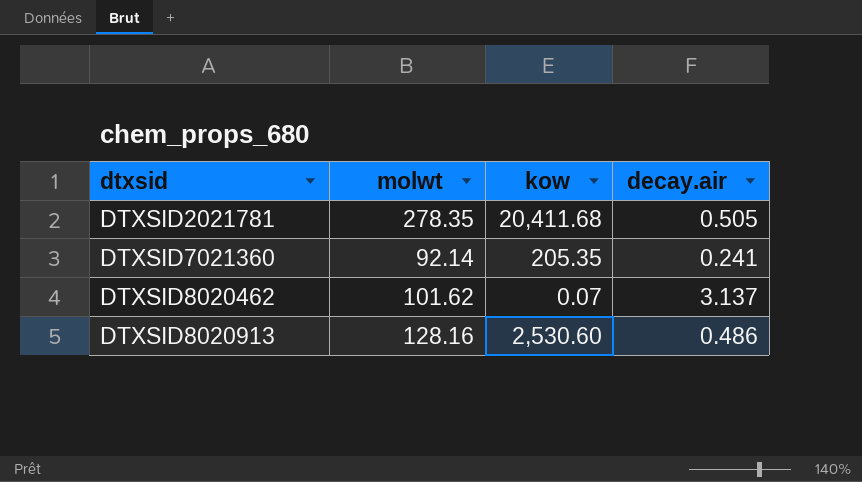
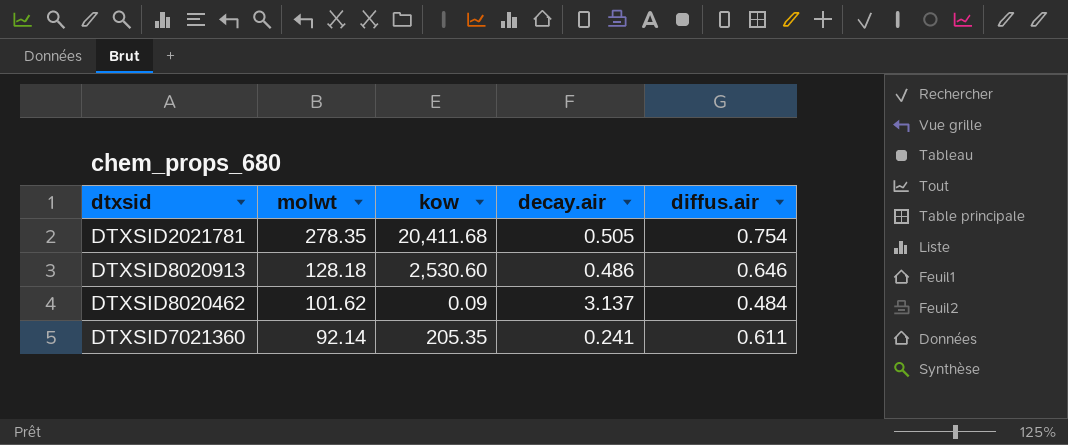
row order: dtxsid ascending -> molwt descending
column diffus.air | position: none -> 5
DTXSID8020913 | molwt: 128.16 -> 128.18
DTXSID8020462 | kow: 0.07 -> 0.09

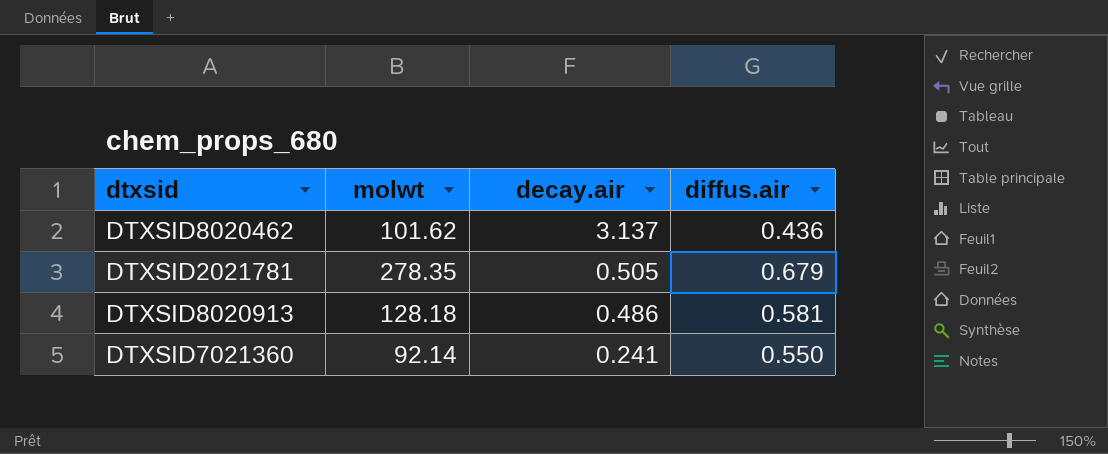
row order: molwt descending -> decay.air descending
column kow | position: 3 -> none
DTXSID8020462 | diffus.air: 0.484 -> 0.436
DTXSID2021781 | diffus.air: 0.754 -> 0.679
DTXSID8020913 | diffus.air: 0.646 -> 0.581
DTXSID7021360 | diffus.air: 0.611 -> 0.550

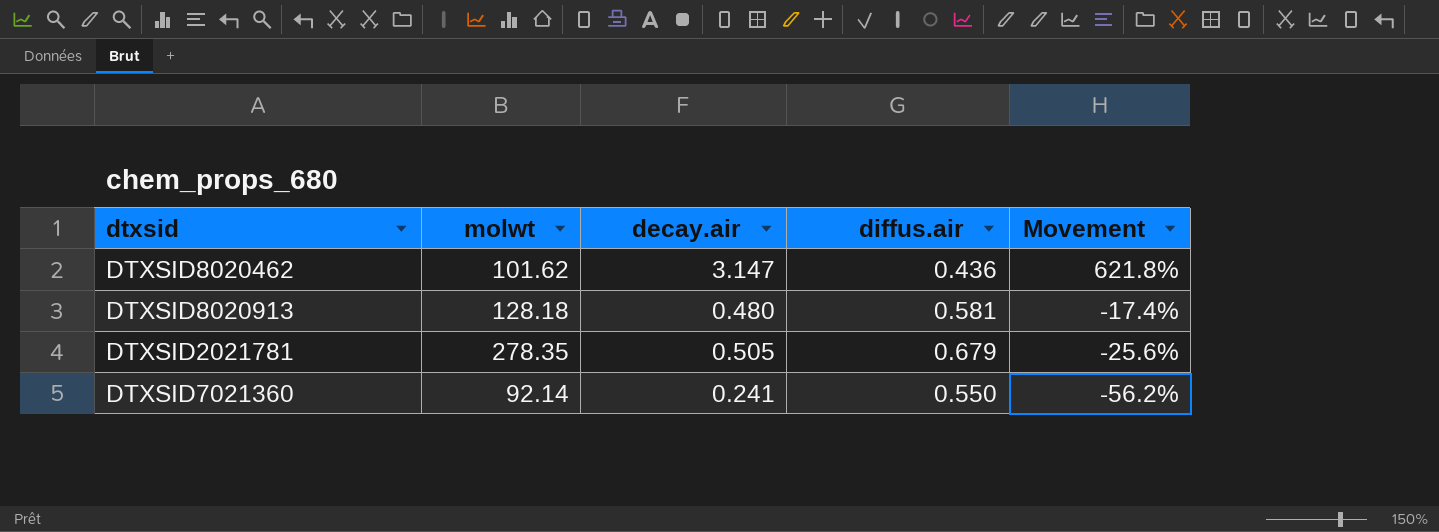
row order: decay.air descending -> Movement descending
column Movement | formula: none -> ([decay.air] - [diffus.air]) / [diffus.air]
DTXSID8020462 | decay.air: 3.137 -> 3.147
DTXSID8020913 | decay.air: 0.486 -> 0.480

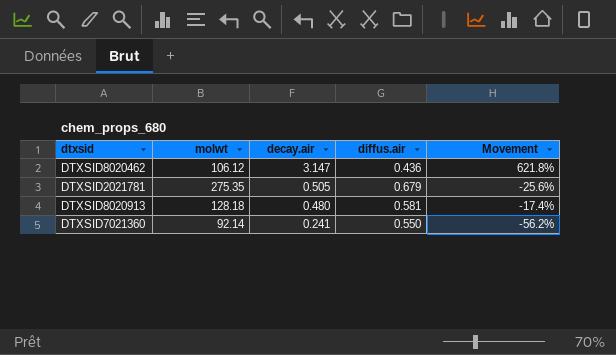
row order: Movement descending -> decay.air descending
DTXSID8020462 | molwt: 101.62 -> 106.12
DTXSID2021781 | molwt: 278.35 -> 275.35

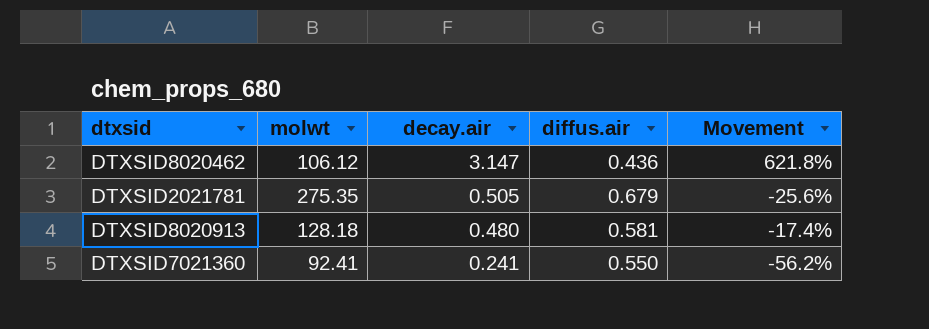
DTXSID7021360 | molwt: 92.14 -> 92.41

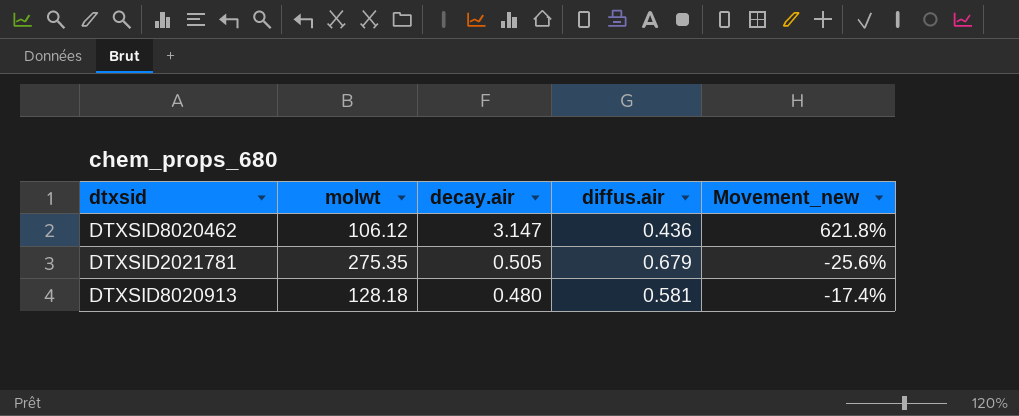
column name: Movement -> Movement_new
row DTXSID7021360: 92.41 | 0.241 | 0.550 | -56.2% -> none

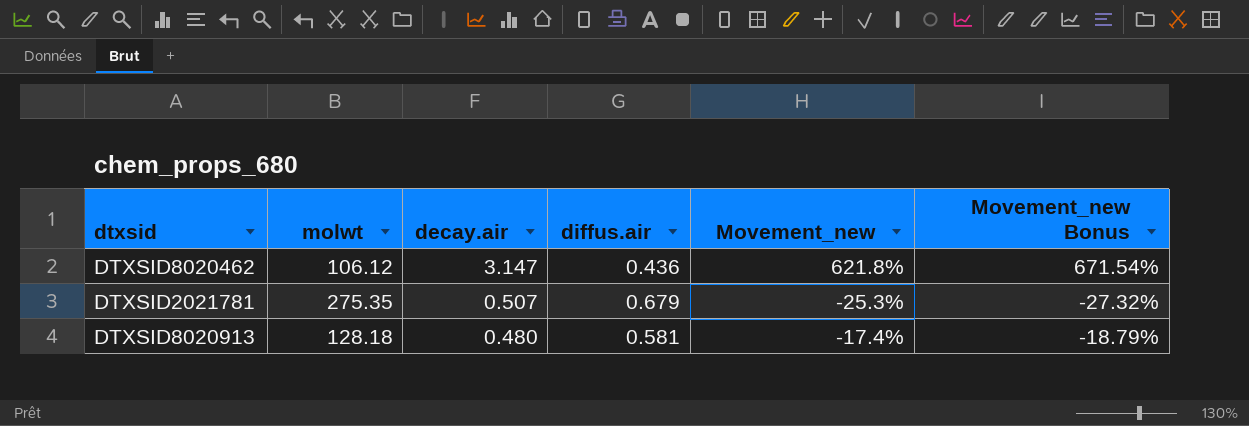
column Movement_new Bonus | formula: none -> [Movement_new] * 1.08
DTXSID2021781 | decay.air: 0.505 -> 0.507
DTXSID2021781 | Movement_new: -25.6% -> -25.3%

